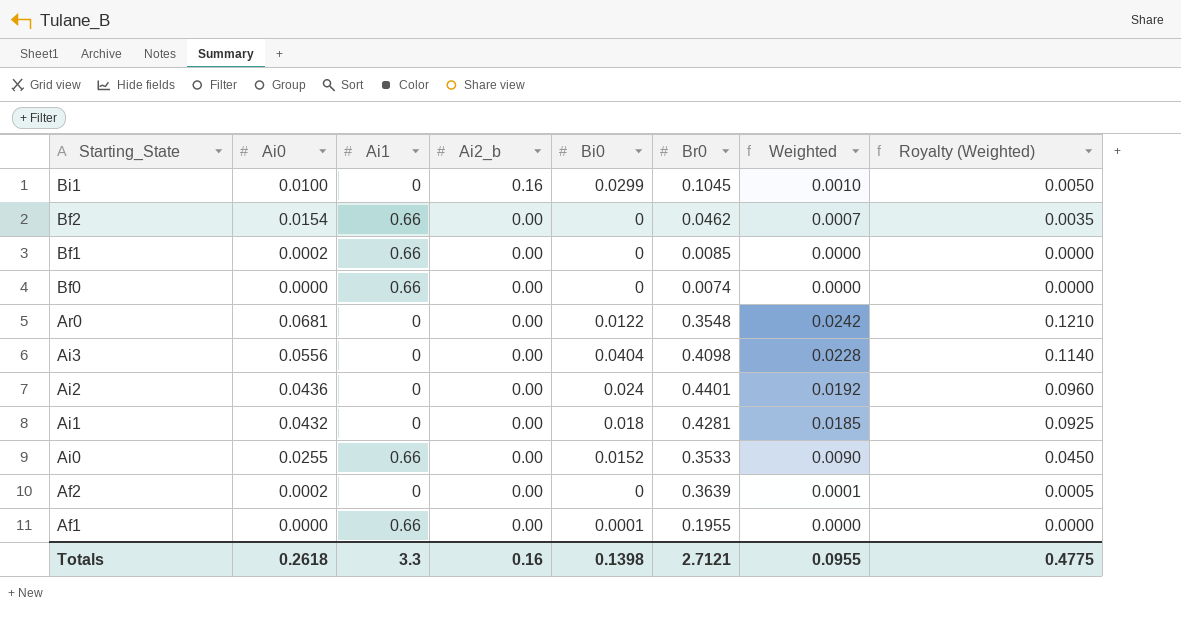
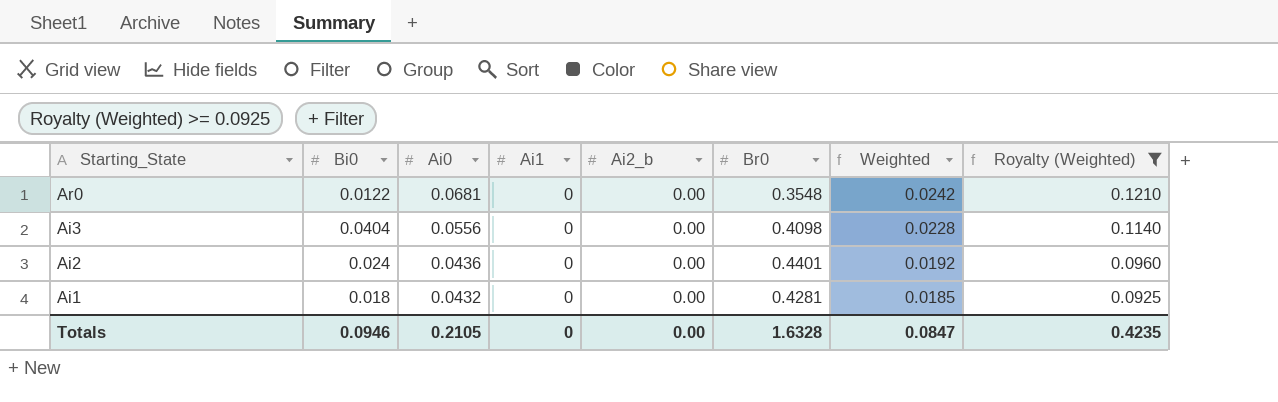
filter: none -> Royalty (Weighted) >= 0.0925
column Bi0 | position: 5 -> 2
Totals | Bi0: 0.1398 -> 0.0946
Totals | Ai0: 0.2618 -> 0.2105
Totals | Ai1: 3.3 -> 0
Totals | Ai2_b: 0.16 -> 0.00
Totals | Br0: 2.7121 -> 1.6328
Totals | Weighted: 0.0955 -> 0.0847
Totals | Royalty (Weighted): 0.4775 -> 0.4235

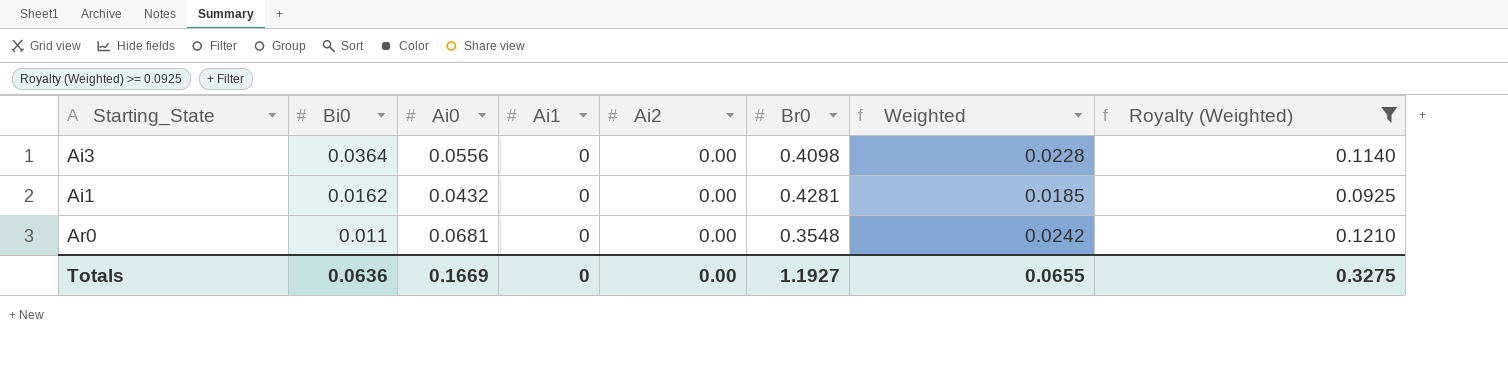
row order: Starting_State descending -> Bi0 descending
column name: Ai2_b -> Ai2
row Ai2: 0.024 | 0.0436 | 0 | 0.00 | 0.4401 | 0.0192 | 0.0960 -> none
Ai3 | Bi0: 0.0404 -> 0.0364
Ai1 | Bi0: 0.018 -> 0.0162
Ar0 | Bi0: 0.0122 -> 0.011
Totals | Bi0: 0.0946 -> 0.0636
Totals | Ai0: 0.2105 -> 0.1669
Totals | Br0: 1.6328 -> 1.1927
Totals | Weighted: 0.0847 -> 0.0655
Totals | Royalty (Weighted): 0.4235 -> 0.3275

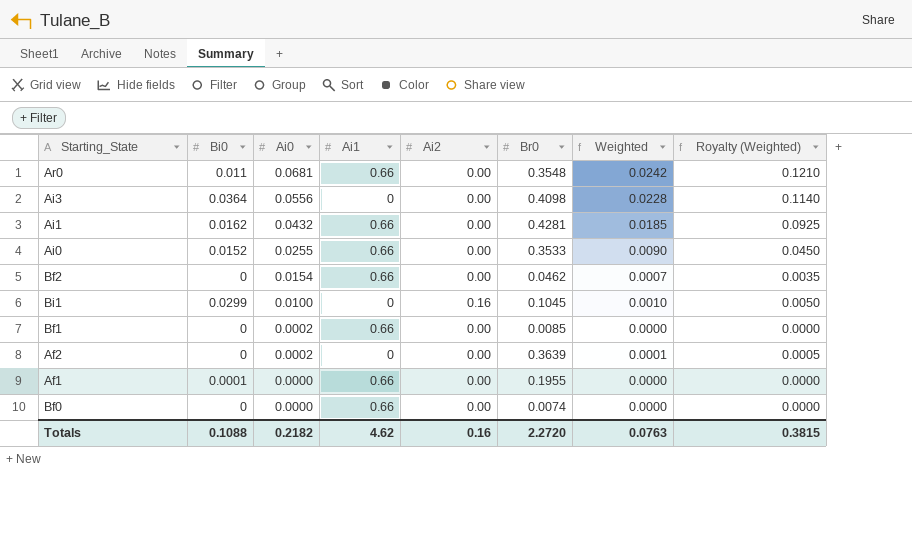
filter: Royalty (Weighted) >= 0.0925 -> none
row order: Bi0 descending -> Ai0 descending
Ar0 | Ai1: 0 -> 0.66
Ai1 | Ai1: 0 -> 0.66
Totals | Bi0: 0.0636 -> 0.1088
Totals | Ai0: 0.1669 -> 0.2182
Totals | Ai1: 0 -> 4.62
Totals | Ai2: 0.00 -> 0.16
Totals | Br0: 1.1927 -> 2.2720
Totals | Weighted: 0.0655 -> 0.0763
Totals | Royalty (Weighted): 0.3275 -> 0.3815

